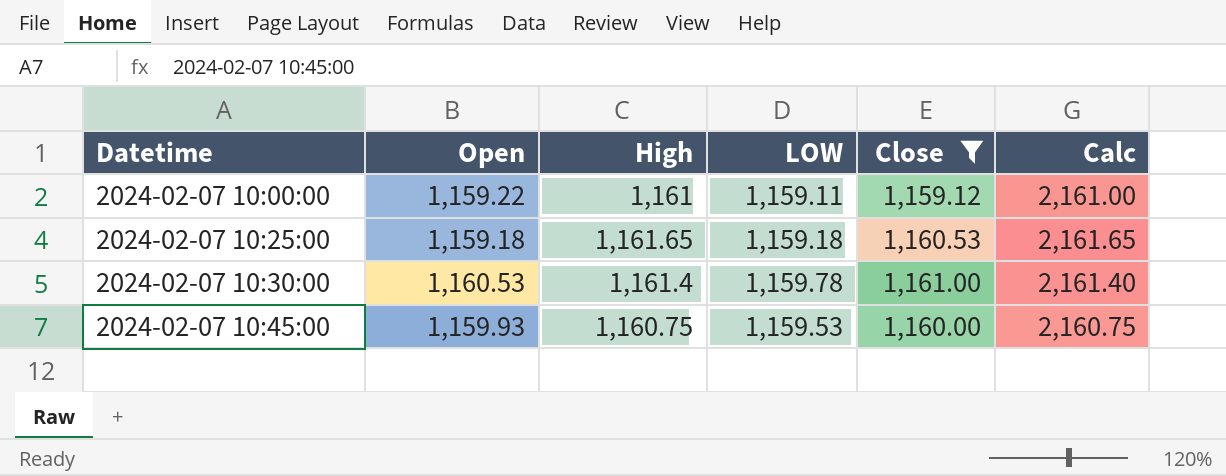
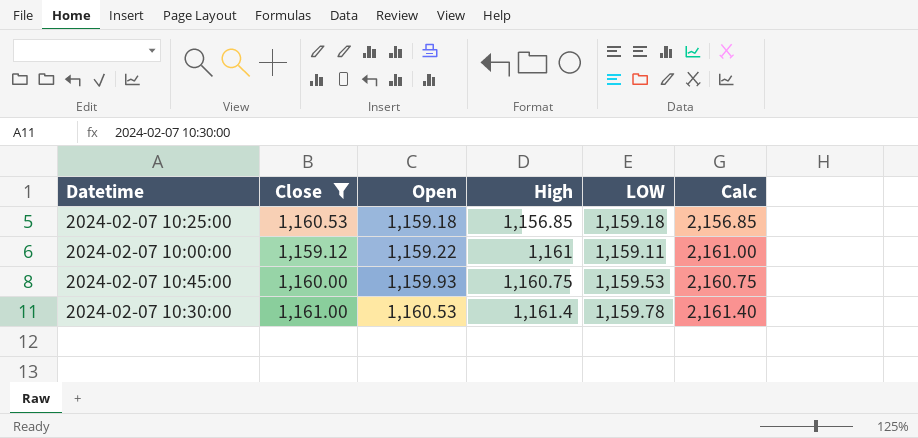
row order: Datetime ascending -> Open ascending
column Close | position: 5 -> 2
2024-02-07 10:25:00 | High: 1,161.65 -> 1,156.85
2024-02-07 10:25:00 | Calc: 2,161.65 -> 2,156.85

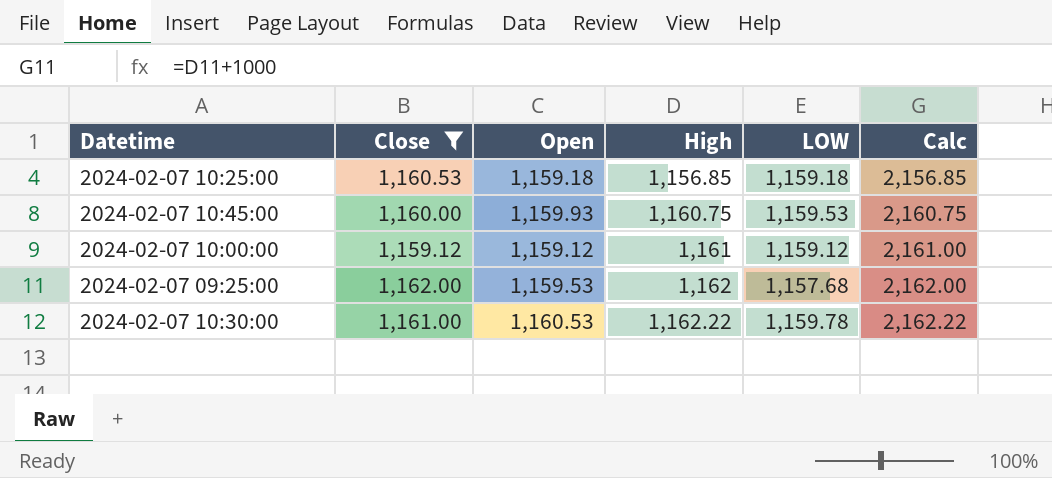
row order: Open ascending -> High ascending
2024-02-07 10:00:00 | Open: 1,159.22 -> 1,159.12
2024-02-07 10:00:00 | LOW: 1,159.11 -> 1,159.12
row 2024-02-07 09:25:00: none -> 1,162.00 | 1,159.53 | 1,162 | 1,157.68 | 2,162.00
2024-02-07 10:30:00 | High: 1,161.4 -> 1,162.22
2024-02-07 10:30:00 | Calc: 2,161.40 -> 2,162.22

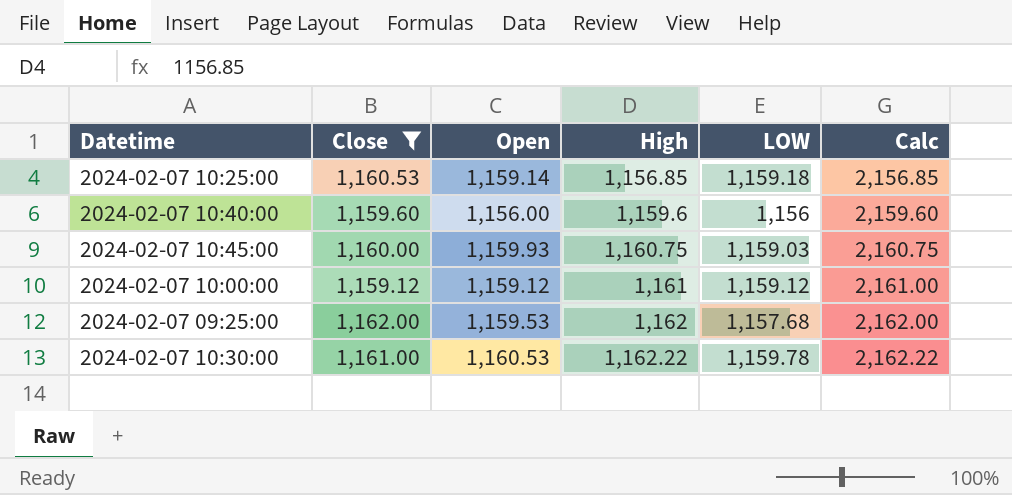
2024-02-07 10:25:00 | Open: 1,159.18 -> 1,159.14
row 2024-02-07 10:40:00: none -> 1,159.60 | 1,156.00 | 1,159.6 | 1,156 | 2,159.60
2024-02-07 10:45:00 | LOW: 1,159.53 -> 1,159.03

